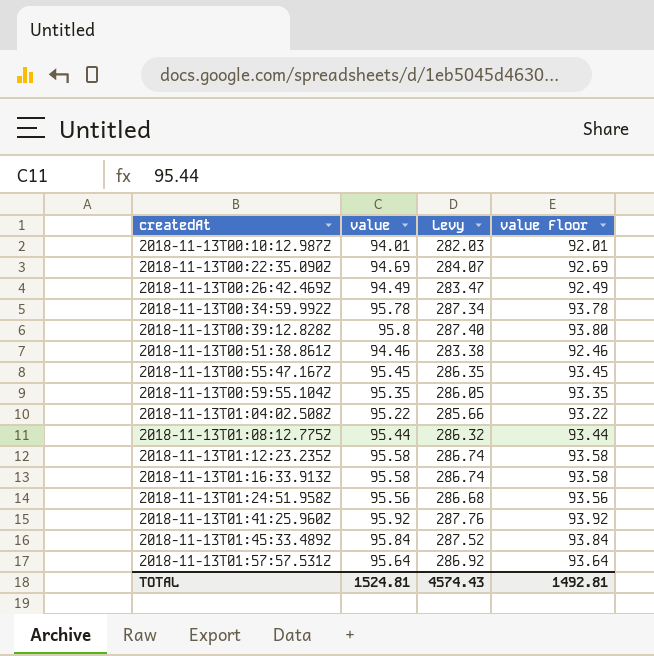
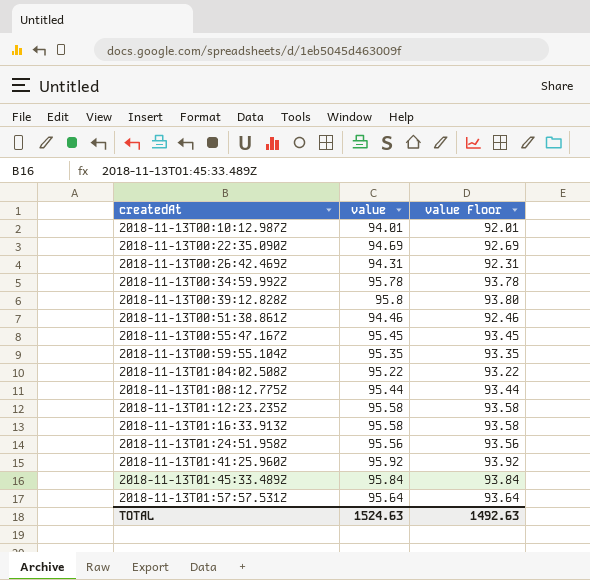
column Levy | formula: [value] * 3 -> none
2018-11-13T00:26:42.469Z | value: 94.49 -> 94.31
2018-11-13T00:26:42.469Z | value Floor: 92.49 -> 92.31
TOTAL | value: 1524.81 -> 1524.63
TOTAL | value Floor: 1492.81 -> 1492.63

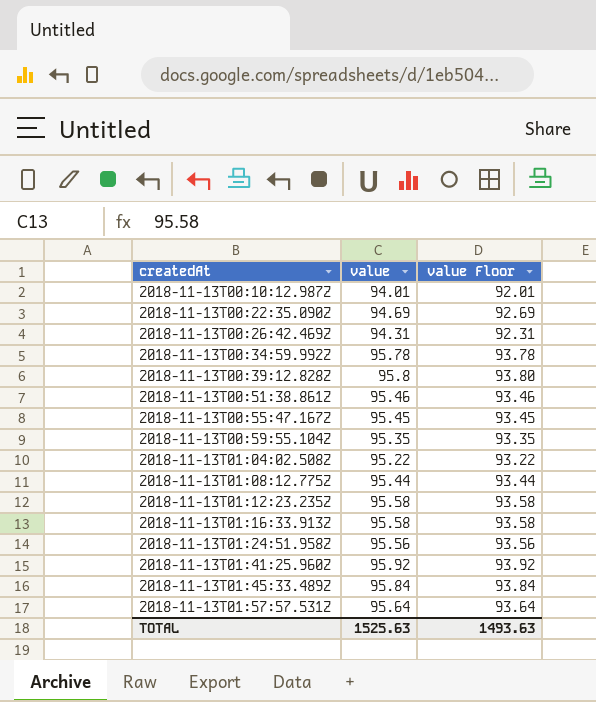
2018-11-13T00:51:38.861Z | value: 94.46 -> 95.46
2018-11-13T00:51:38.861Z | value Floor: 92.46 -> 93.46
TOTAL | value: 1524.63 -> 1525.63
TOTAL | value Floor: 1492.63 -> 1493.63

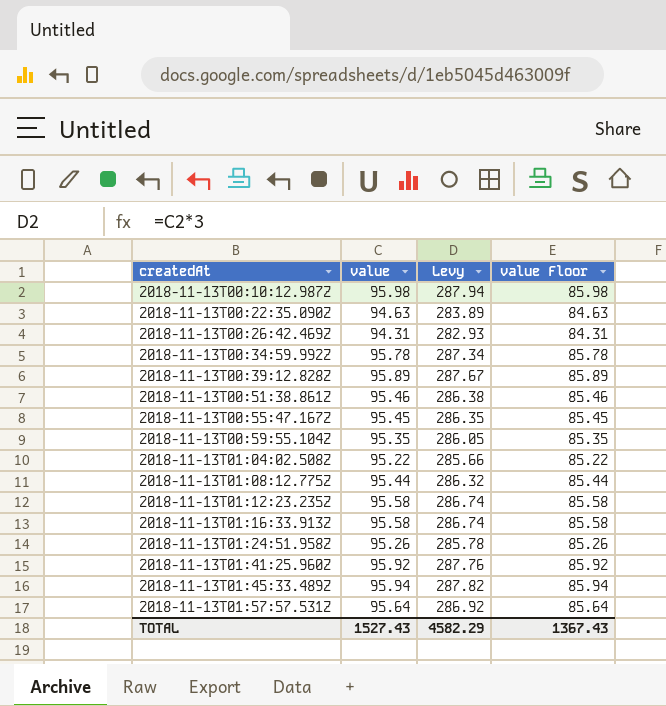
column Levy | formula: none -> [value] * 3
column value Floor | formula: [value] - 2 -> [value] - 10
2018-11-13T00:10:12.987Z | value: 94.01 -> 95.98
2018-11-13T00:22:35.090Z | value: 94.69 -> 94.63
2018-11-13T00:39:12.828Z | value: 95.8 -> 95.89
2018-11-13T01:24:51.958Z | value: 95.56 -> 95.26
2018-11-13T01:45:33.489Z | value: 95.84 -> 95.94
TOTAL | value: 1525.63 -> 1527.43
TOTAL | value Floor: 1493.63 -> 1367.43

